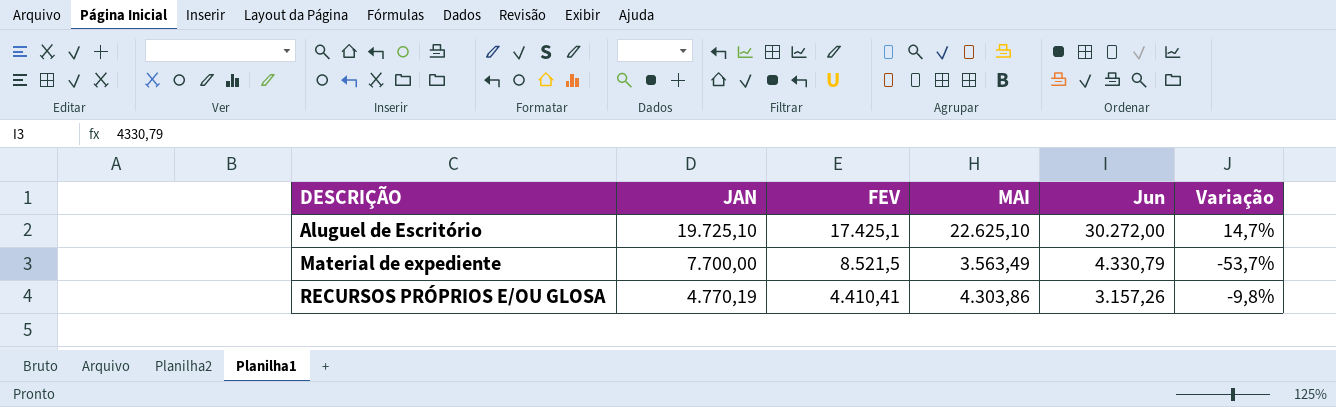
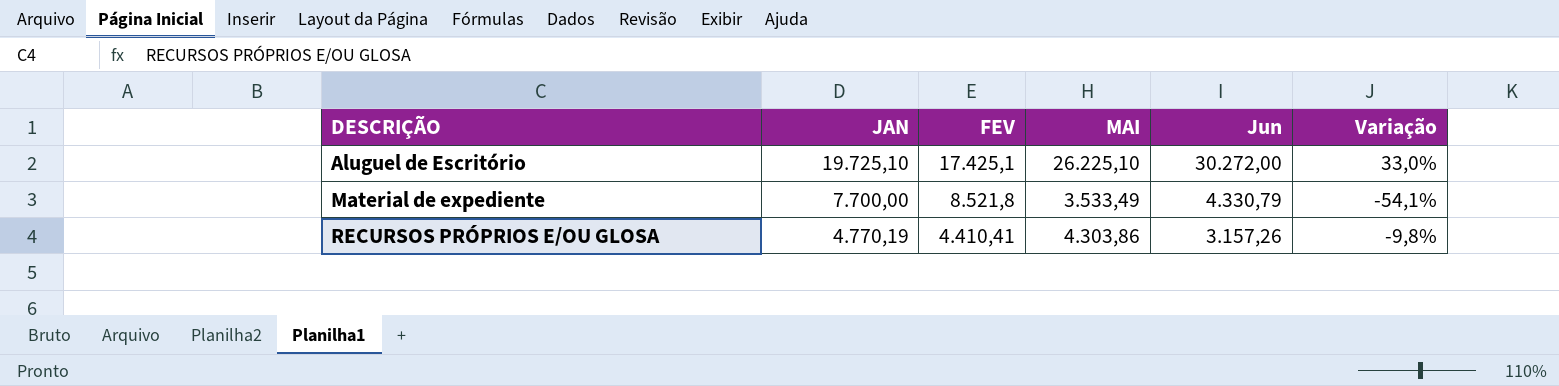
Aluguel de Escritório | MAI: 22.625,10 -> 26.225,10
Aluguel de Escritório | Variação: 14,7% -> 33,0%
Material de expediente | FEV: 8.521,5 -> 8.521,8
Material de expediente | MAI: 3.563,49 -> 3.533,49
Material de expediente | Variação: -53,7% -> -54,1%

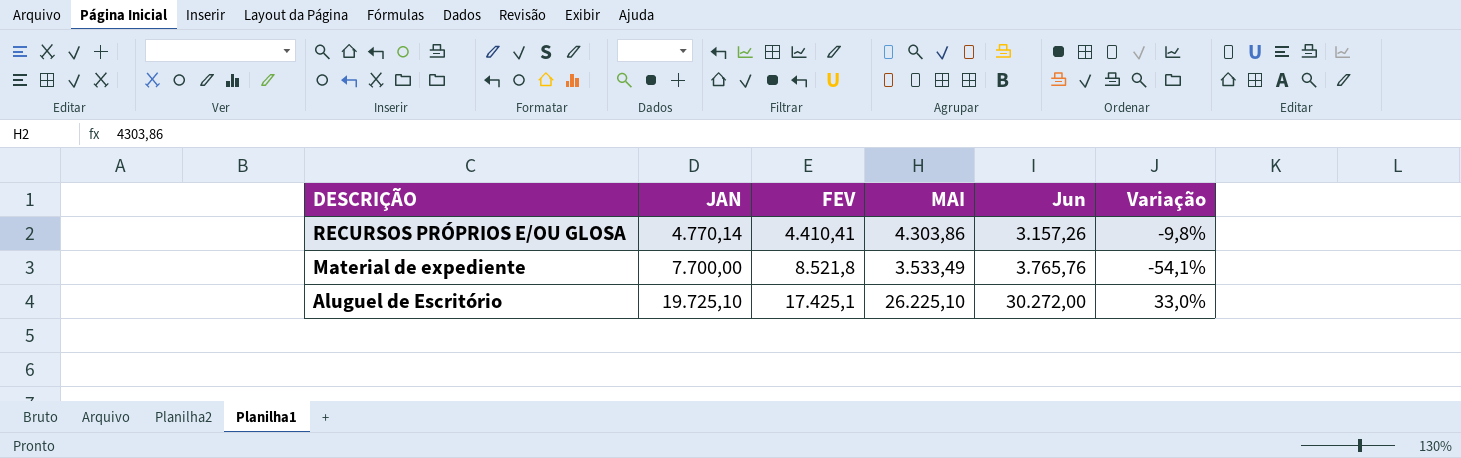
row order: DESCRIÇÃO ascending -> DESCRIÇÃO descending
RECURSOS PRÓPRIOS E/OU GLOSA | JAN: 4.770,19 -> 4.770,14
Material de expediente | Jun: 4.330,79 -> 3.765,76

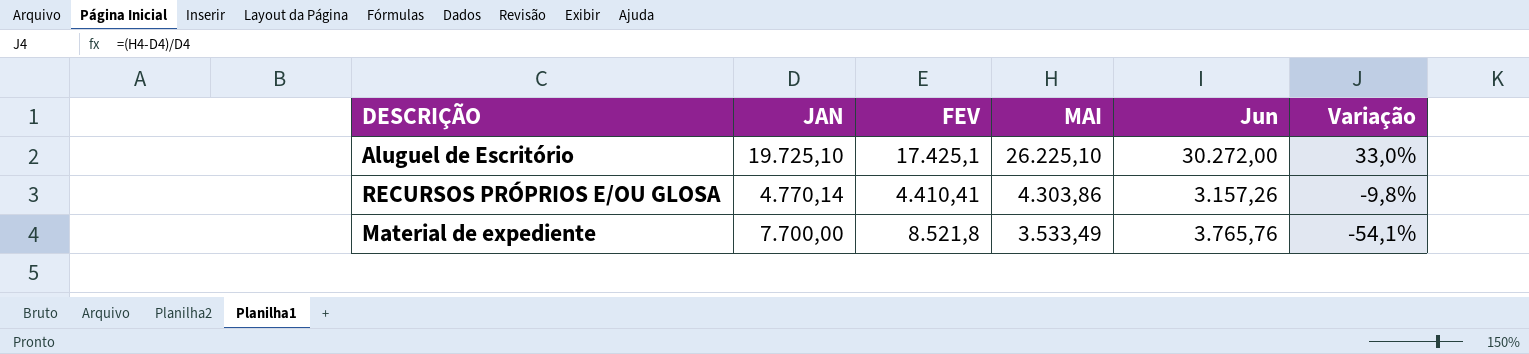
row order: DESCRIÇÃO descending -> MAI descending

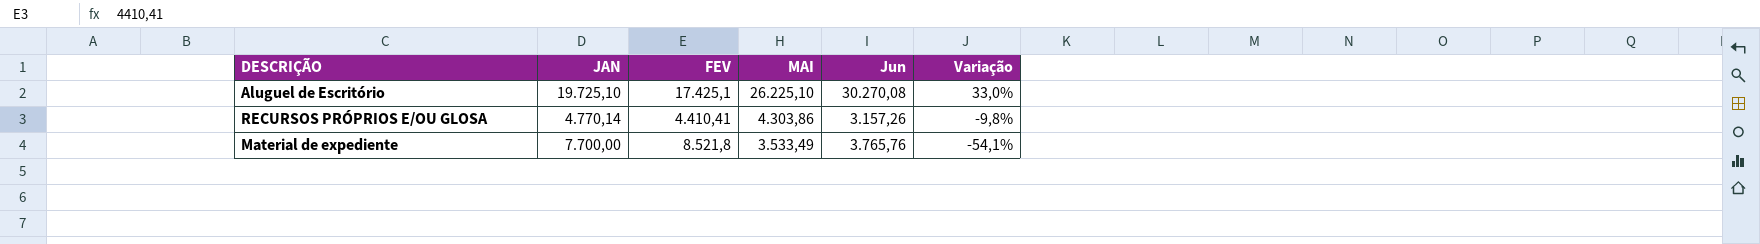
Aluguel de Escritório | Jun: 30.272,00 -> 30.270,08

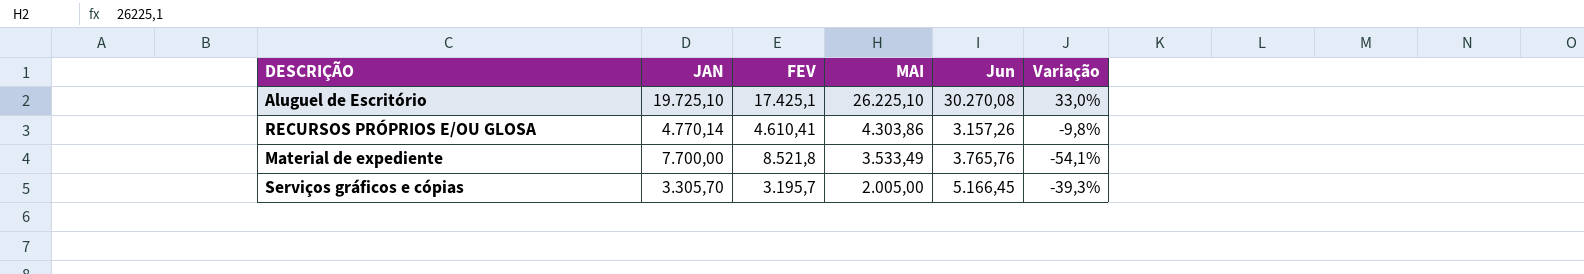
RECURSOS PRÓPRIOS E/OU GLOSA | FEV: 4.410,41 -> 4.610,41
row Serviços gráficos e cópias: none -> 3.305,70 | 3.195,7 | 2.005,00 | 5.166,45 | -39,3%

